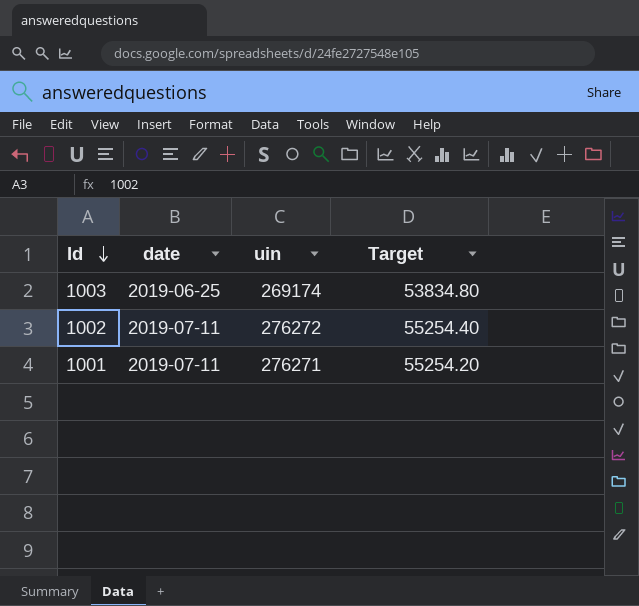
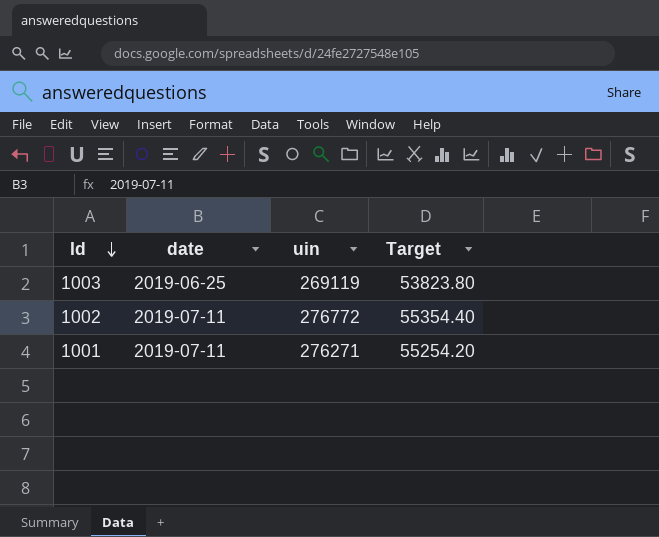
1003 | uin: 269174 -> 269119
1003 | Target: 53834.80 -> 53823.80
1002 | uin: 276272 -> 276772
1002 | Target: 55254.40 -> 55354.40

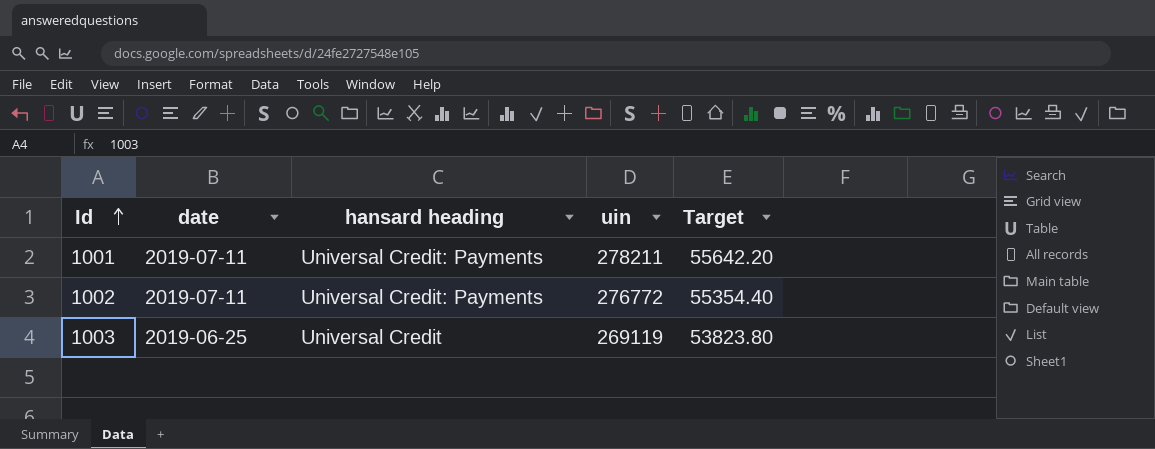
row order: Id descending -> Id ascending
column hansard heading | position: none -> 3
1001 | uin: 276271 -> 278211
1001 | Target: 55254.20 -> 55642.20

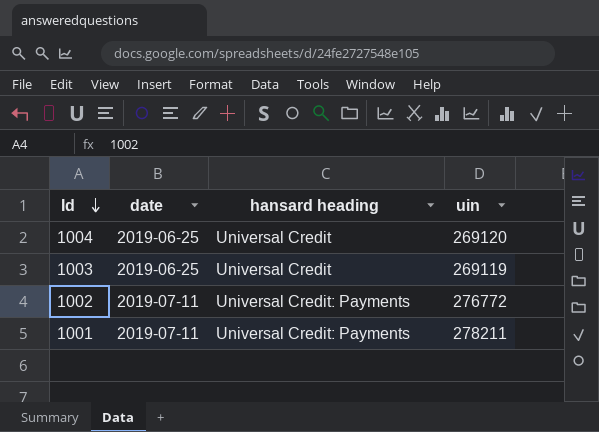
row order: Id ascending -> Id descending
column Target | formula: [uin] * 0.2 -> none
row 1004: none -> 2019-06-25 | Universal Credit | 269120

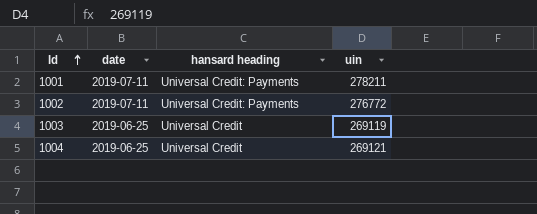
row order: Id descending -> Id ascending
1004 | uin: 269120 -> 269121

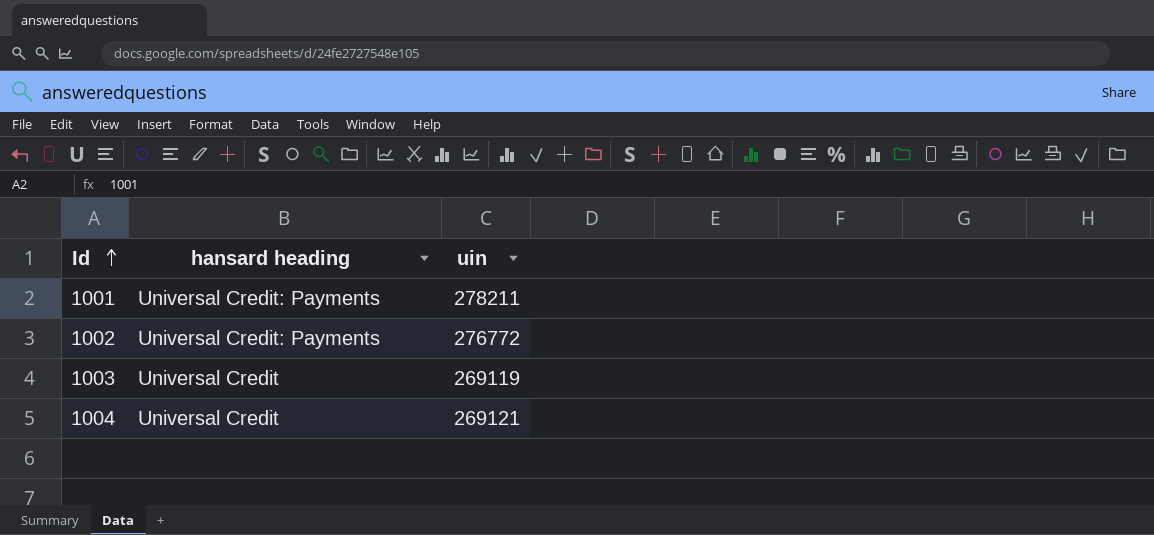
column date | position: 2 -> none

